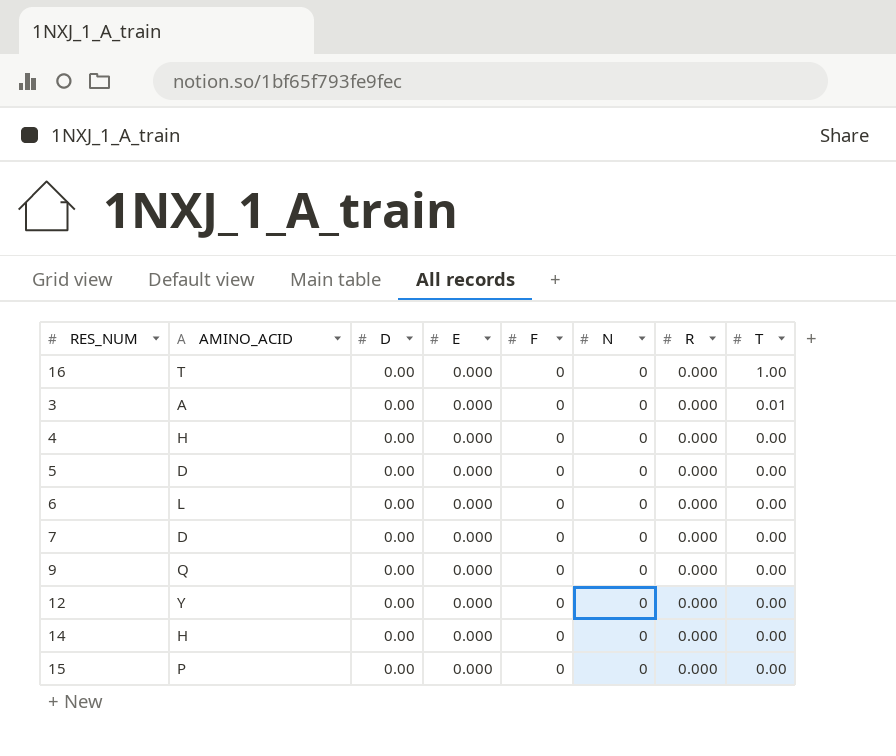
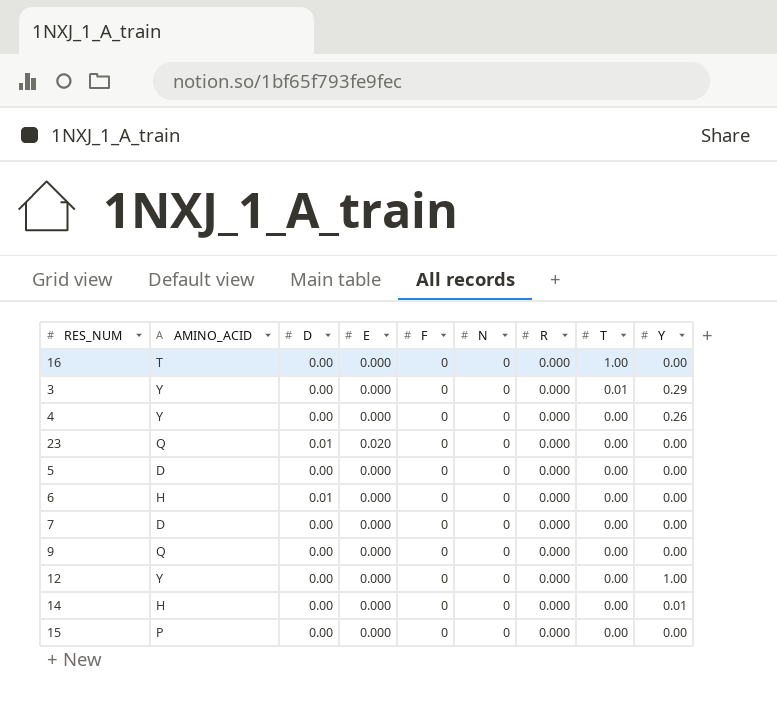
column Y | position: none -> 9
3 | AMINO_ACID: A -> Y
4 | AMINO_ACID: H -> Y
row 23: none -> Q | 0.01 | 0.020 | 0 | 0 | 0.000 | 0.00 | 0.00
6 | AMINO_ACID: L -> H
6 | D: 0.00 -> 0.01

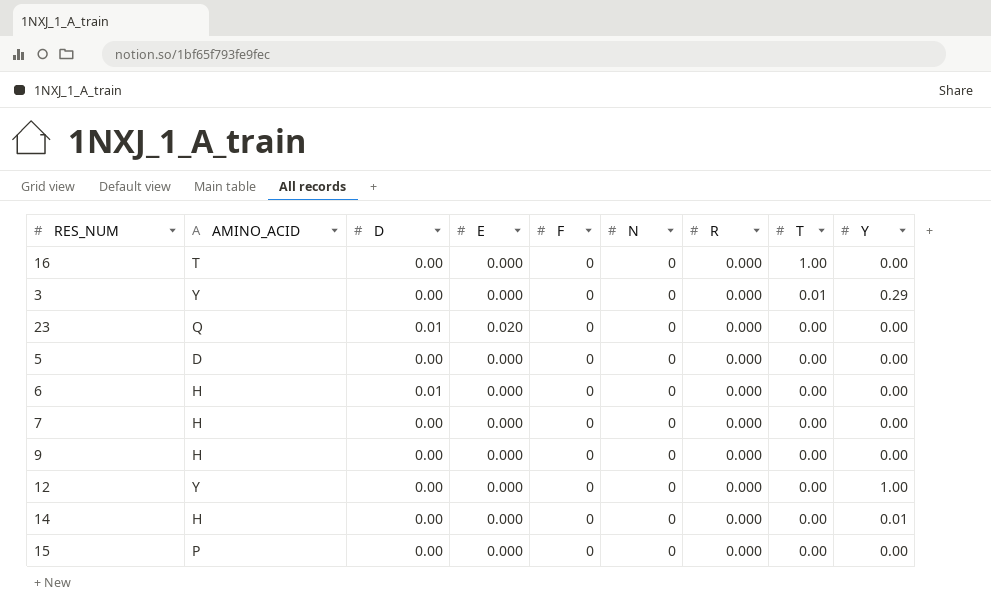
row 4: Y | 0.00 | 0.000 | 0 | 0 | 0.000 | 0.00 | 0.26 -> none
7 | AMINO_ACID: D -> H
9 | AMINO_ACID: Q -> H

